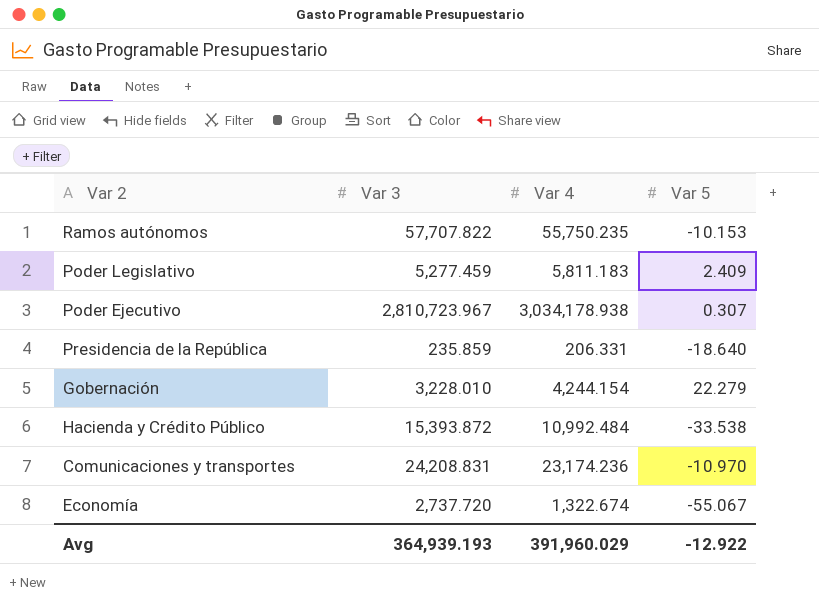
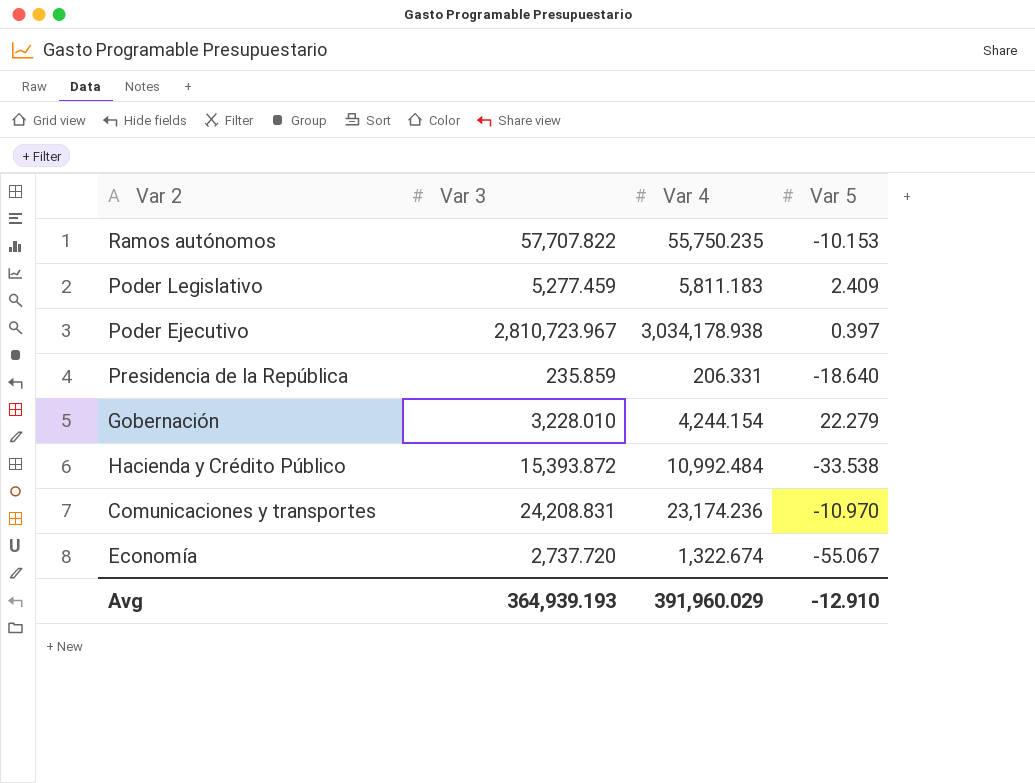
Poder Ejecutivo | Var 5: 0.307 -> 0.397
Avg | Var 5: -12.922 -> -12.910

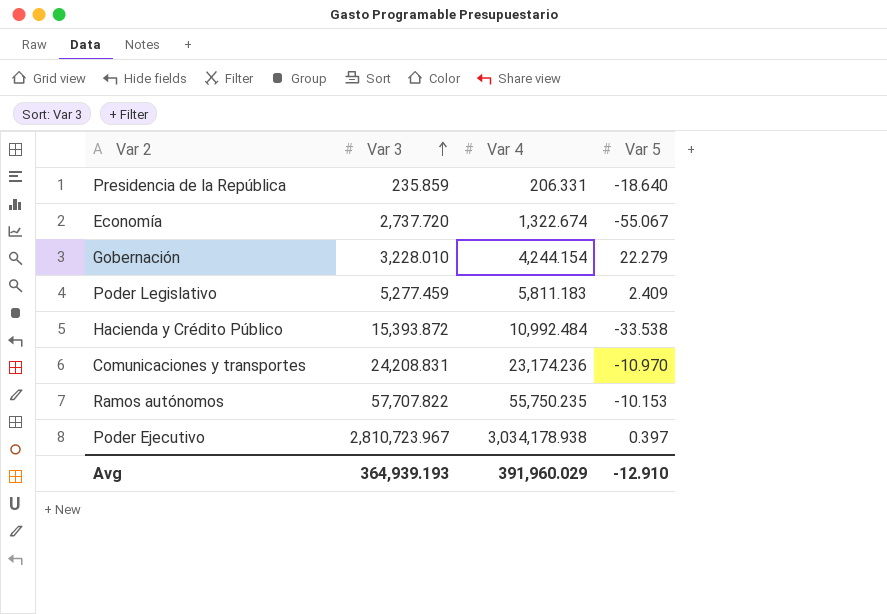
row order: none -> Var 3 ascending

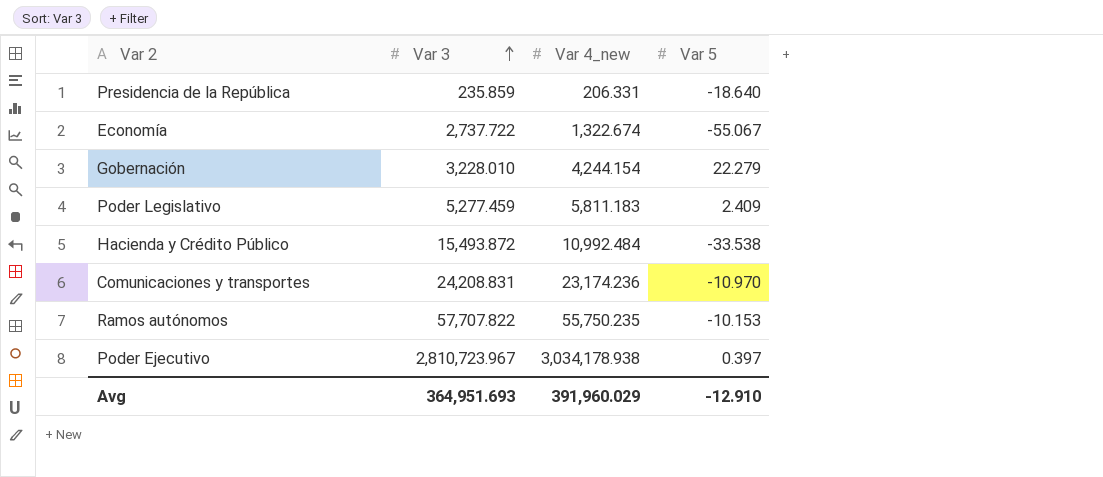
column name: Var 4 -> Var 4_new
Economía | Var 3: 2,737.720 -> 2,737.722
Hacienda y Crédito Público | Var 3: 15,393.872 -> 15,493.872
Avg | Var 3: 364,939.193 -> 364,951.693

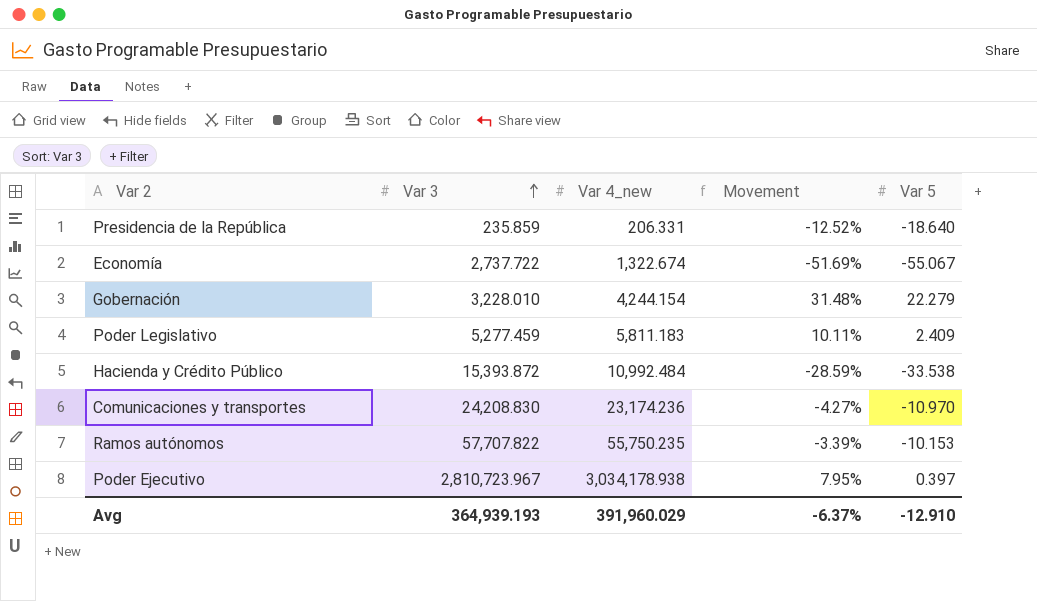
column Movement | formula: none -> ([Var 4_new] - [Var 3]) / [Var 3]
Hacienda y Crédito Público | Var 3: 15,493.872 -> 15,393.872
Comunicaciones y transportes | Var 3: 24,208.831 -> 24,208.830
Avg | Var 3: 364,951.693 -> 364,939.193

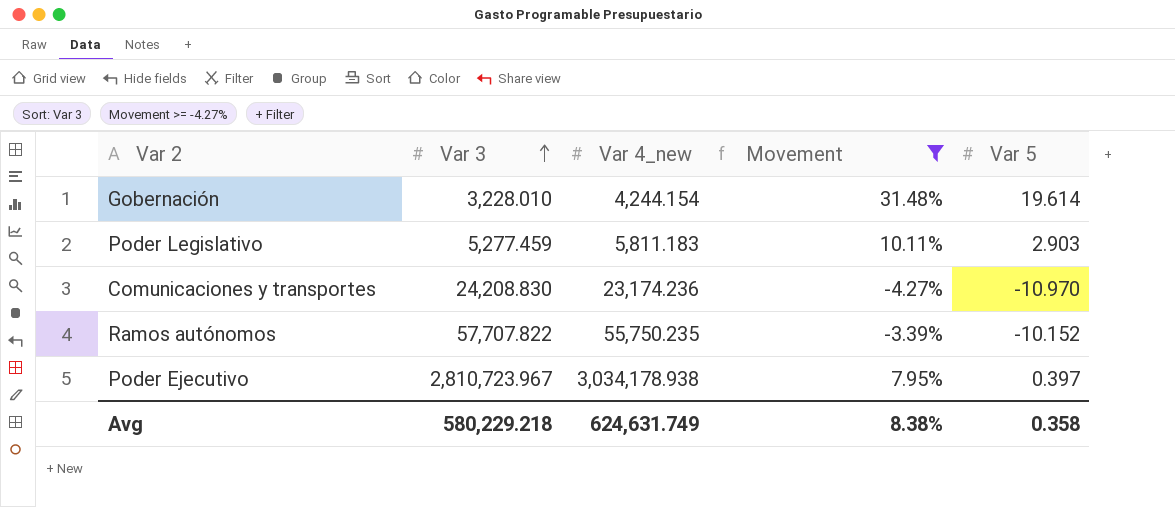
filter: none -> Movement >= -4.27%
Gobernación | Var 5: 22.279 -> 19.614
Poder Legislativo | Var 5: 2.409 -> 2.903
Ramos autónomos | Var 5: -10.153 -> -10.152
Avg | Var 3: 364,939.193 -> 580,229.218
Avg | Var 4_new: 391,960.029 -> 624,631.749
Avg | Movement: -6.37% -> 8.38%
Avg | Var 5: -12.910 -> 0.358

